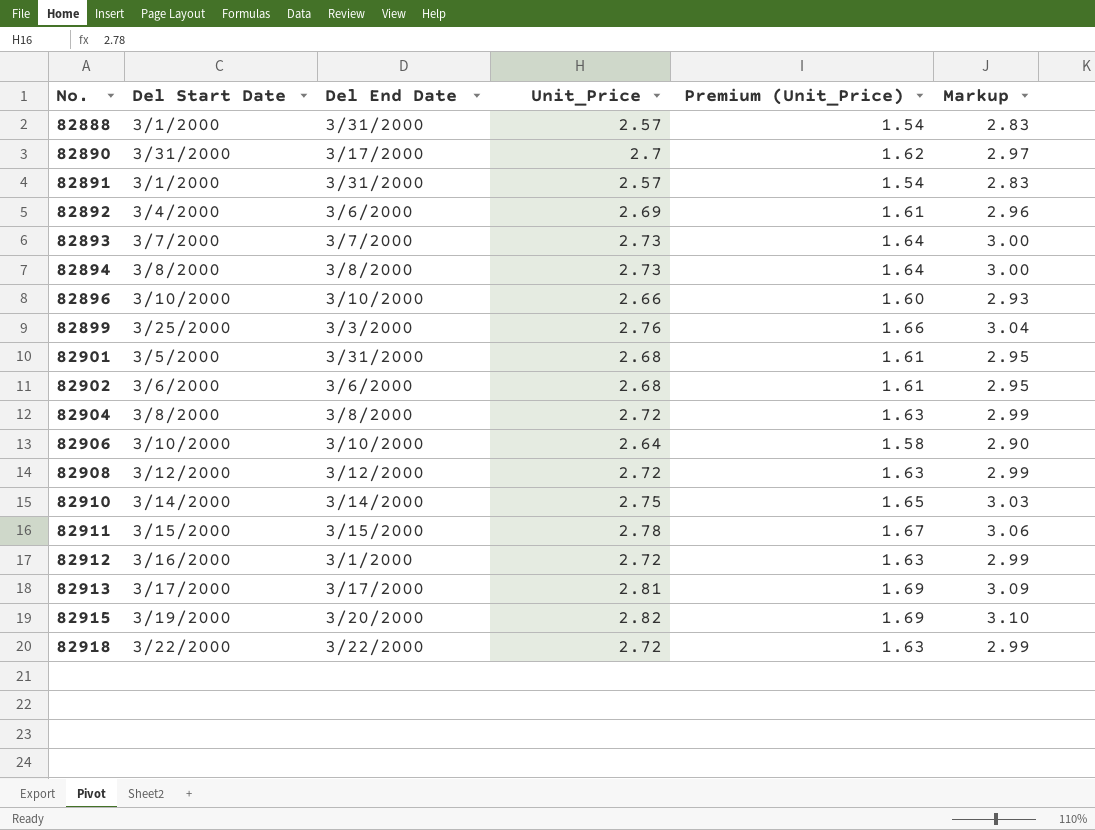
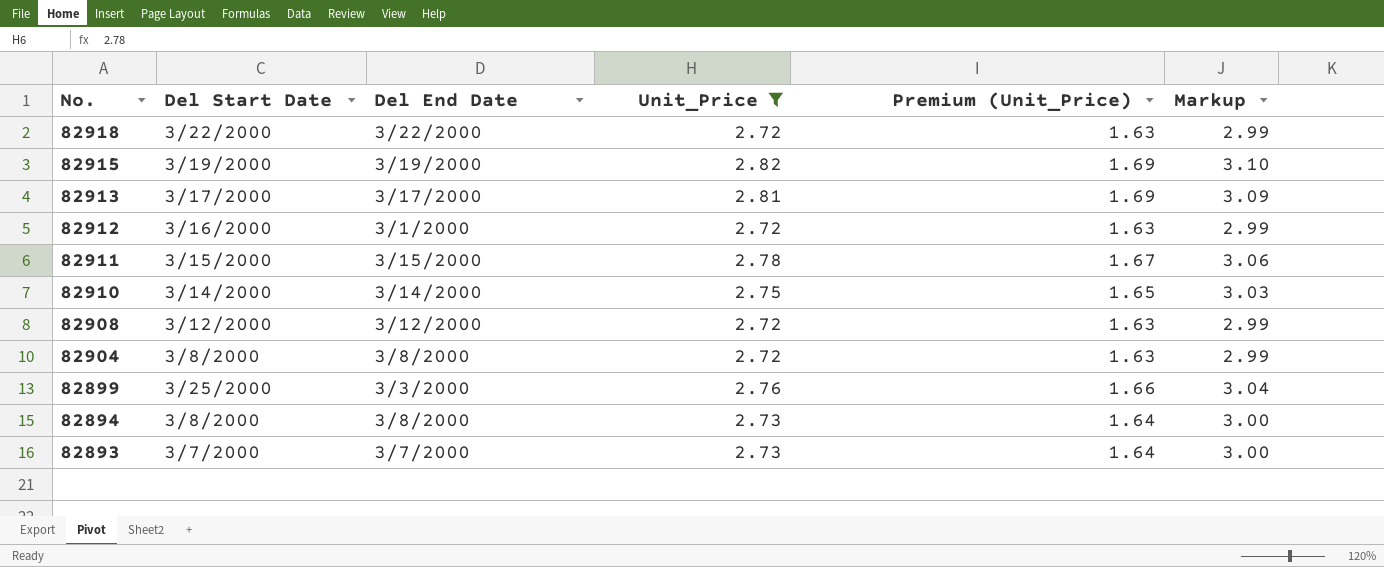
filter: none -> Unit_Price >= 2.72
row order: No. ascending -> No. descending
82915 | Del End Date: 3/20/2000 -> 3/19/2000

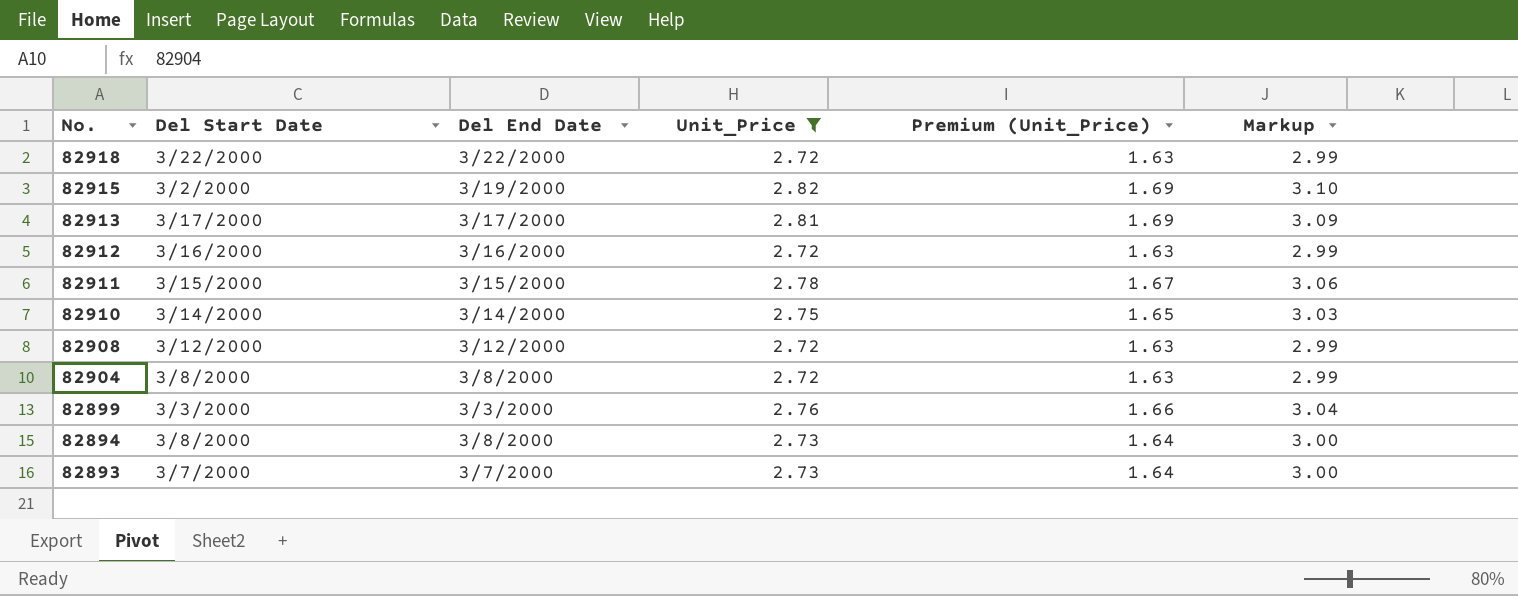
82915 | Del Start Date: 3/19/2000 -> 3/2/2000
82912 | Del End Date: 3/1/2000 -> 3/16/2000
82899 | Del Start Date: 3/25/2000 -> 3/3/2000

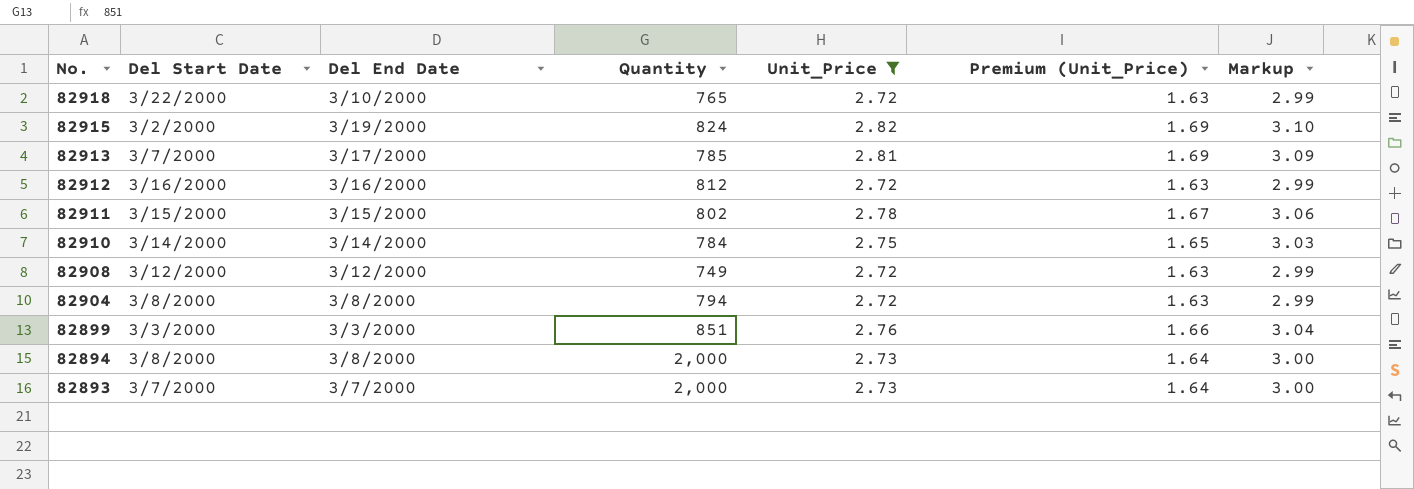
column Quantity | position: none -> 4
82918 | Del End Date: 3/22/2000 -> 3/10/2000
82913 | Del Start Date: 3/17/2000 -> 3/7/2000

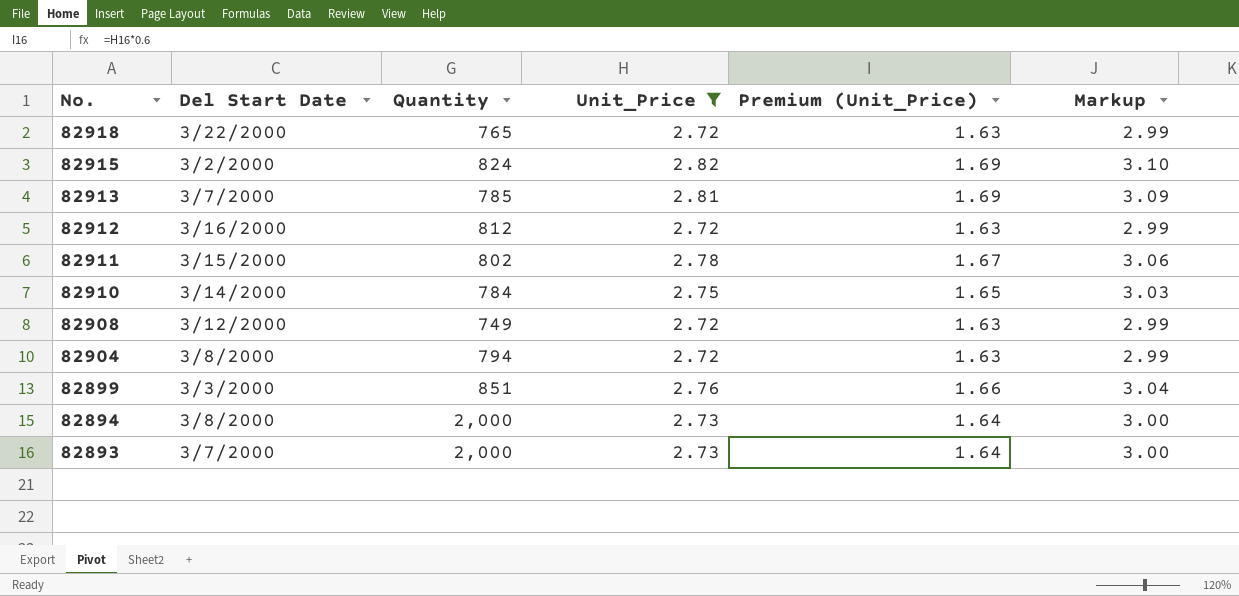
column Del End Date | position: 3 -> none

